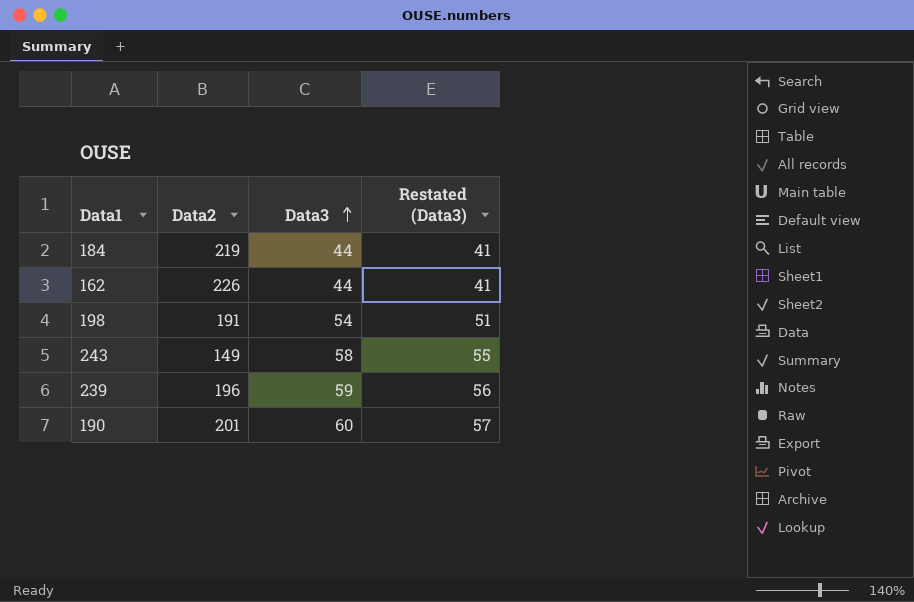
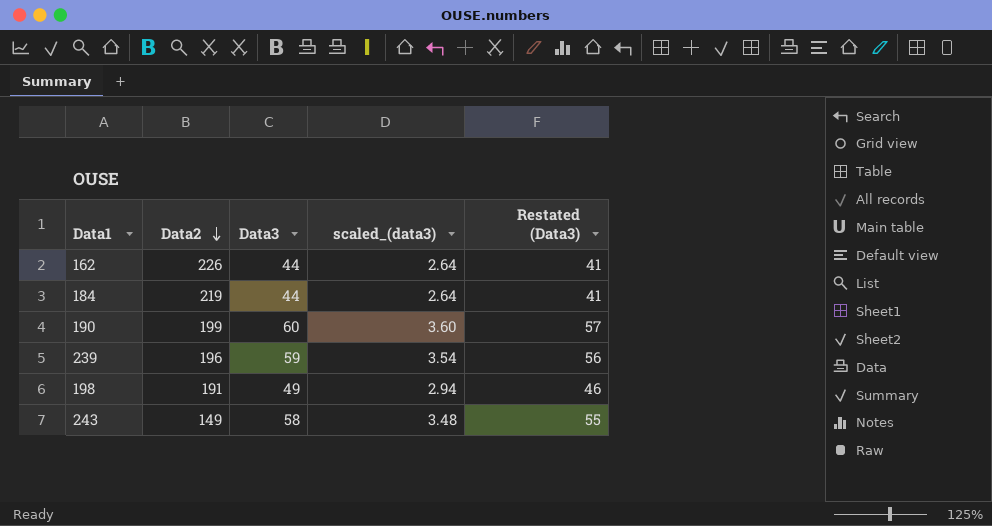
row order: Data3 ascending -> Data2 descending
column scaled_(data3) | formula: none -> [Data3] * 0.06
190 | Data2: 201 -> 199
198 | Data3: 54 -> 49
198 | Restated (Data3): 51 -> 46

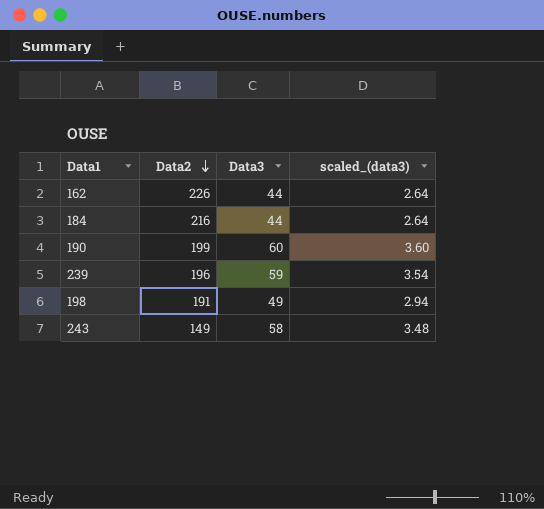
column Restated (Data3) | formula: [Data3] - 3 -> none
184 | Data2: 219 -> 216

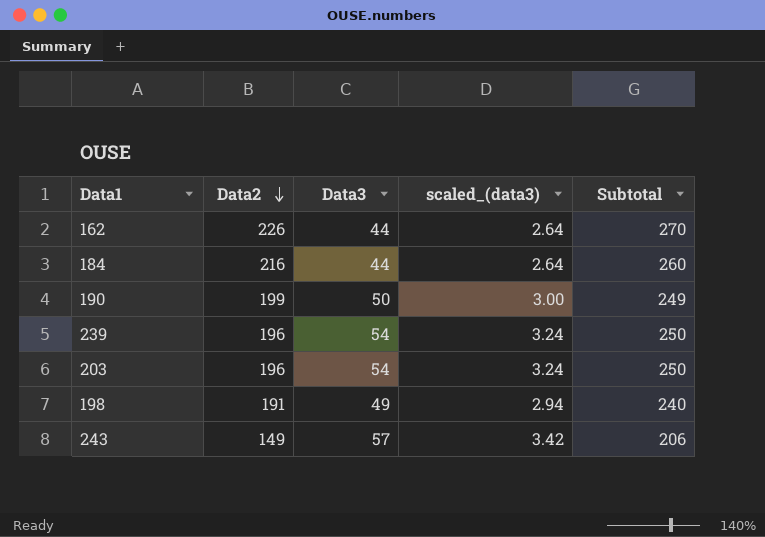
column Subtotal | formula: none -> [Data2] + [Data3]
190 | Data3: 60 -> 50
190 | scaled_(data3): 3.60 -> 3.00
239 | Data3: 59 -> 54
239 | scaled_(data3): 3.54 -> 3.24
row 203: none -> 196 | 54 | 3.24 | 250
243 | Data3: 58 -> 57
243 | scaled_(data3): 3.48 -> 3.42

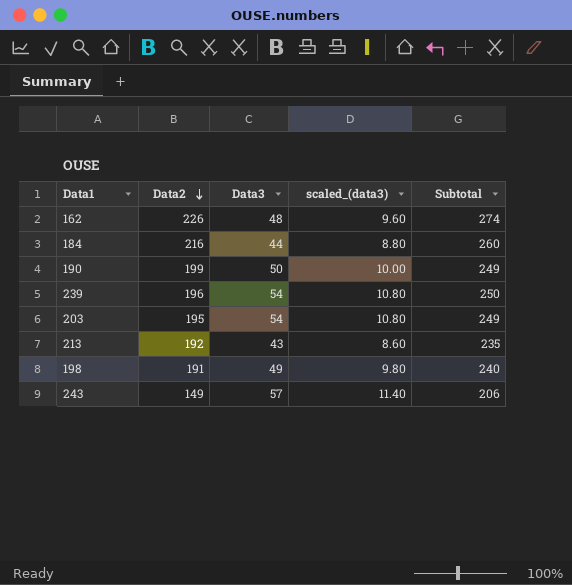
column scaled_(data3) | formula: [Data3] * 0.06 -> [Data3] * 0.2
162 | Data3: 44 -> 48
162 | Subtotal: 270 -> 274
203 | Data2: 196 -> 195
203 | Subtotal: 250 -> 249
row 213: none -> 192 | 43 | 8.60 | 235

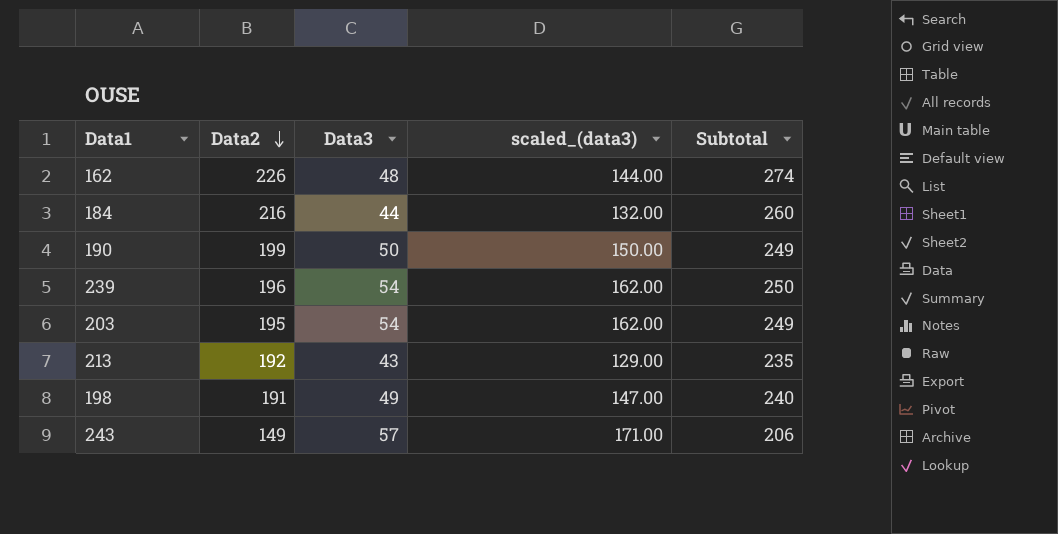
column scaled_(data3) | formula: [Data3] * 0.2 -> [Data3] * 3

